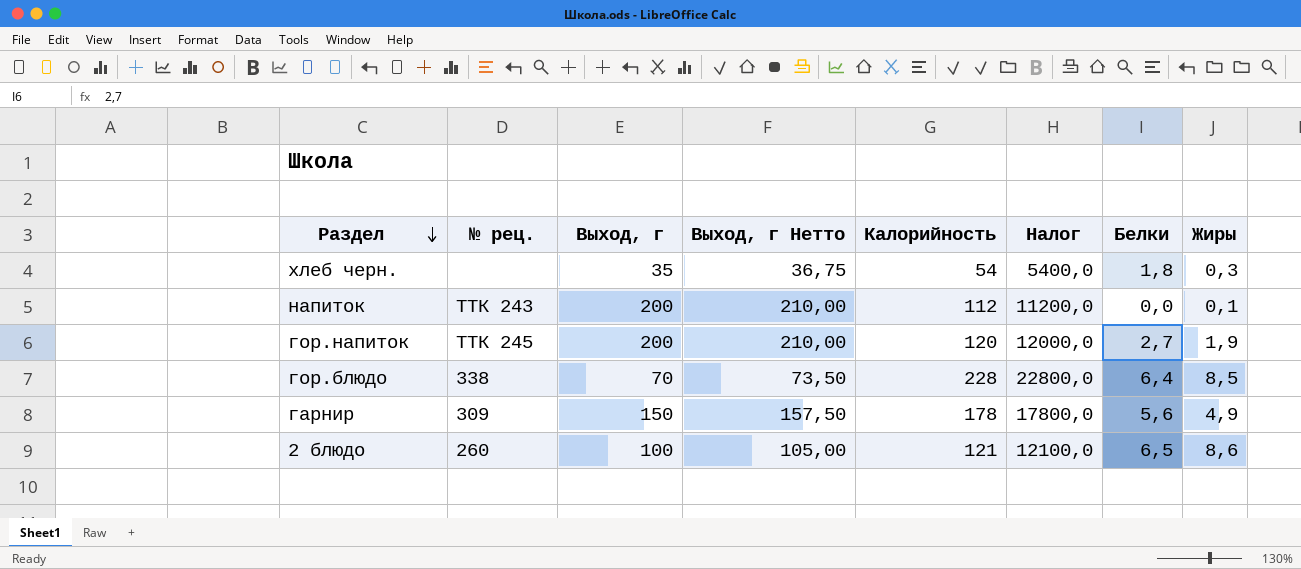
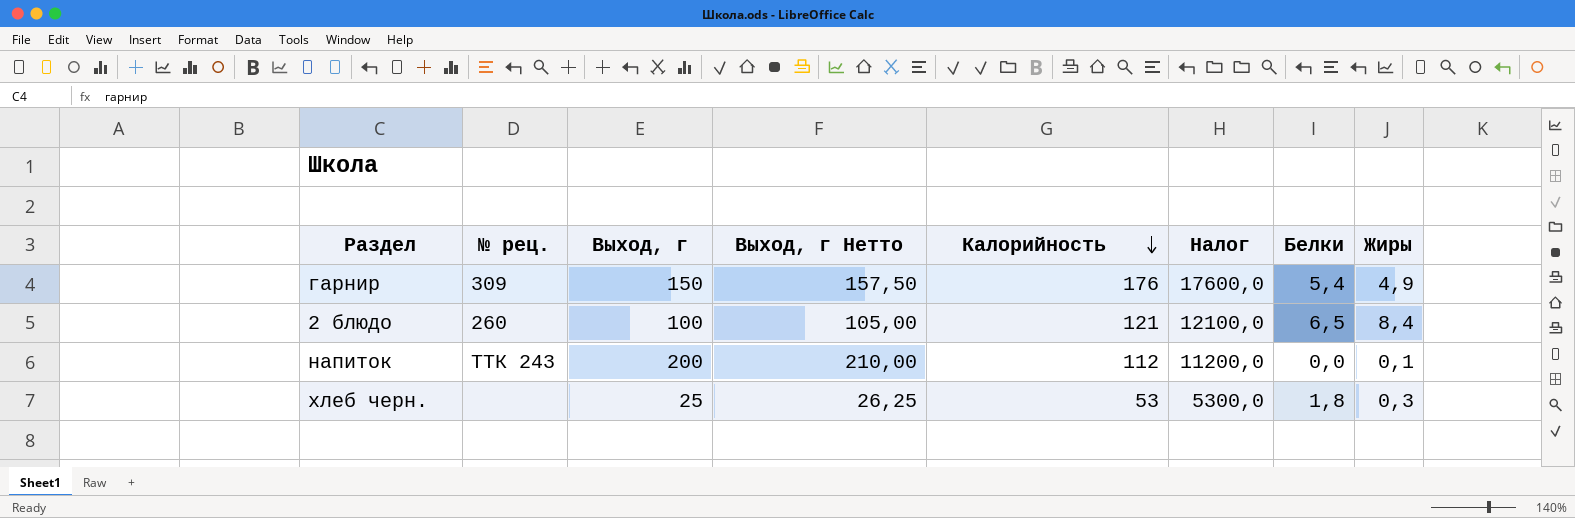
row order: Раздел descending -> Калорийность descending
row гор.напиток: ТТК 245 | 200 | 210,00 | 120 | 12000,0 | 2,7 | 1,9 -> none
row гор.блюдо: 338 | 70 | 73,50 | 228 | 22800,0 | 6,4 | 8,5 -> none
гарнир | Калорийность: 178 -> 176
гарнир | Налог: 17800,0 -> 17600,0
гарнир | Белки: 5,6 -> 5,4
2 блюдо | Жиры: 8,6 -> 8,4
хлеб черн. | Выход, г: 35 -> 25
хлеб черн. | Выход, г Нетто: 36,75 -> 26,25
хлеб черн. | Калорийность: 54 -> 53
хлеб черн. | Налог: 5400,0 -> 5300,0

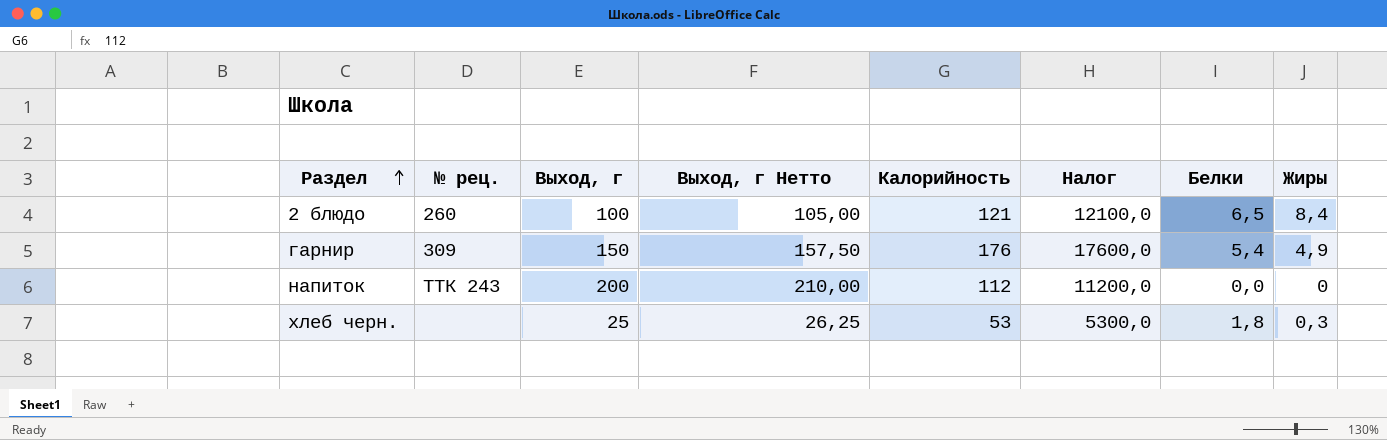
row order: Калорийность descending -> Раздел ascending
напиток | Жиры: 0,1 -> 0

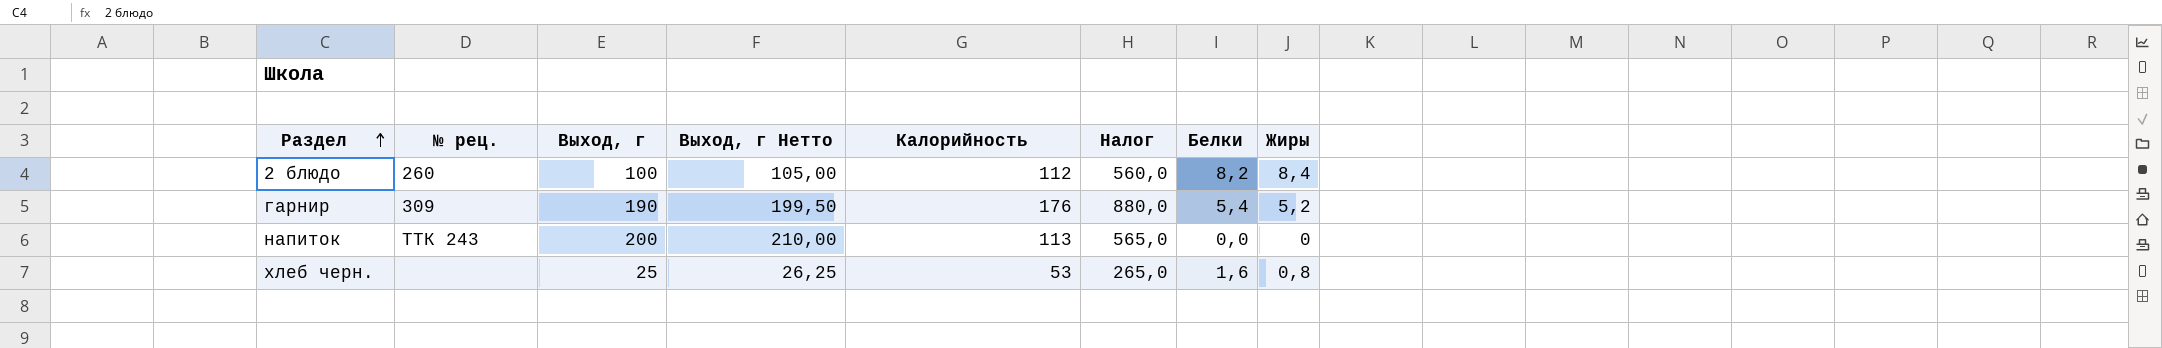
column Налог | formula: [Калорийность] * 100 -> [Калорийность] * 5
2 блюдо | Калорийность: 121 -> 112
2 блюдо | Белки: 6,5 -> 8,2
гарнир | Выход, г: 150 -> 190
гарнир | Выход, г Нетто: 157,50 -> 199,50
гарнир | Жиры: 4,9 -> 5,2
напиток | Калорийность: 112 -> 113
хлеб черн. | Белки: 1,8 -> 1,6
хлеб черн. | Жиры: 0,3 -> 0,8

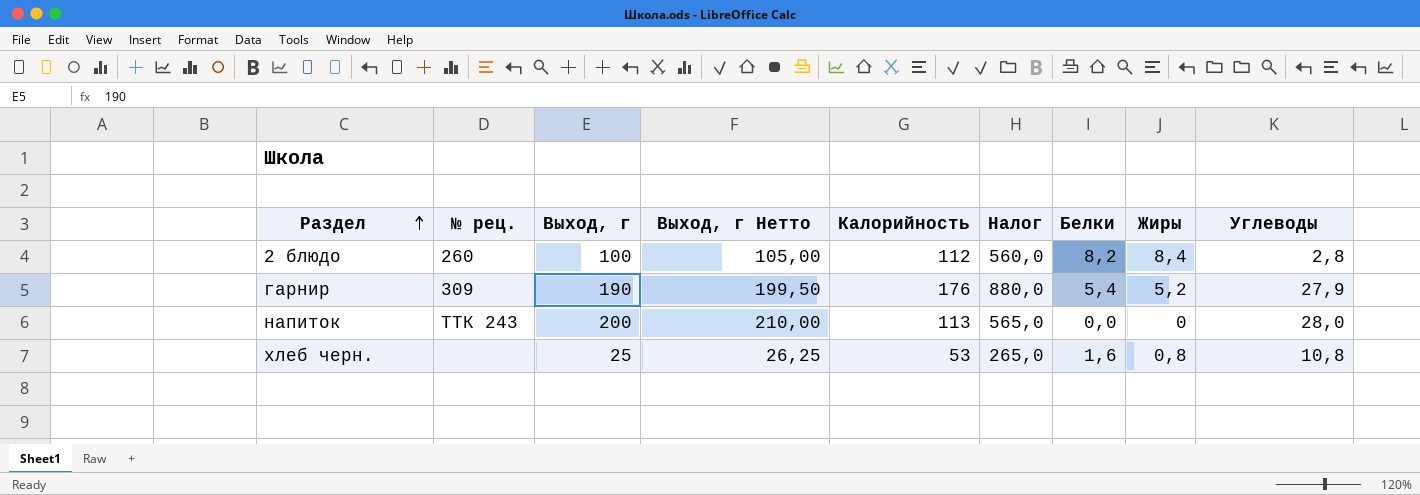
column Углеводы | position: none -> 9

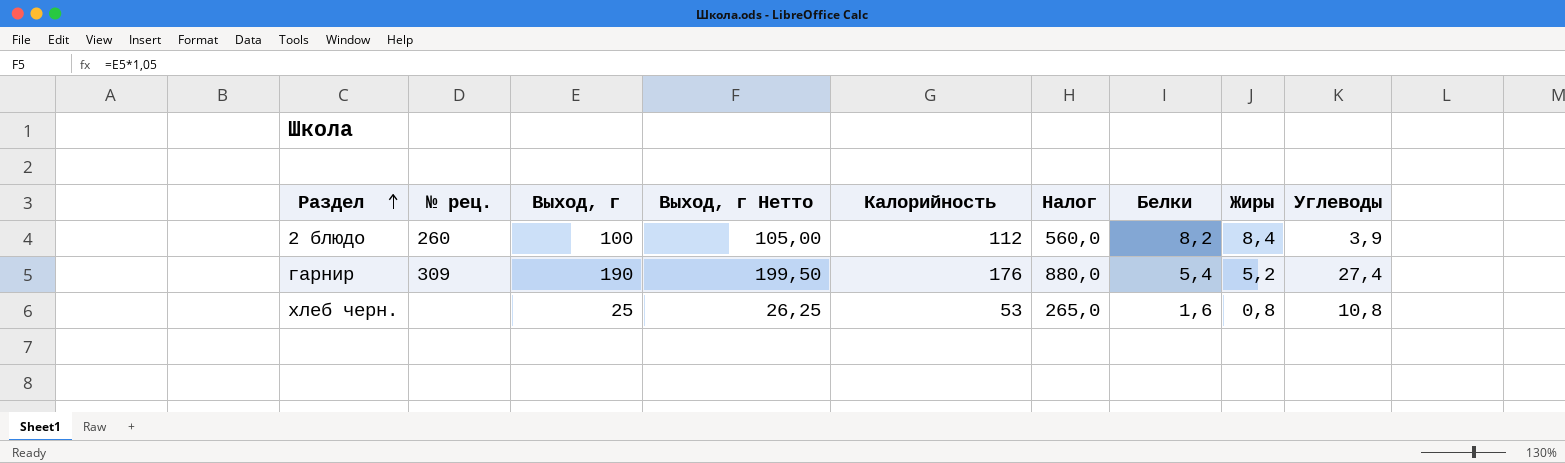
row напиток: ТТК 243 | 200 | 210,00 | 113 | 565,0 | 0,0 | 0 | 28,0 -> none
2 блюдо | Углеводы: 2,8 -> 3,9
гарнир | Углеводы: 27,9 -> 27,4

